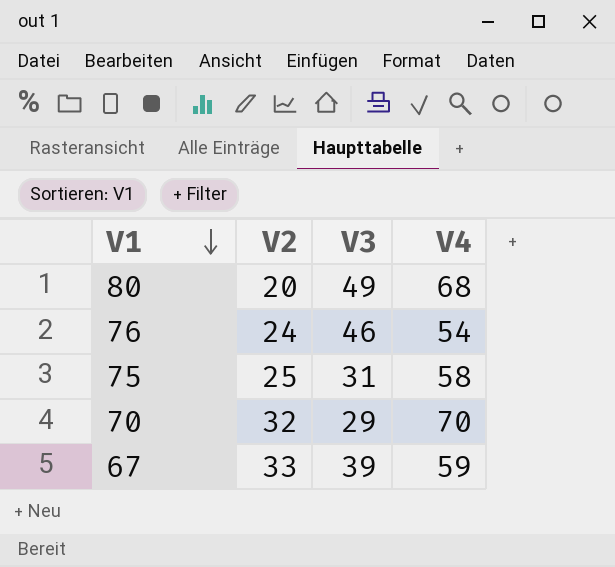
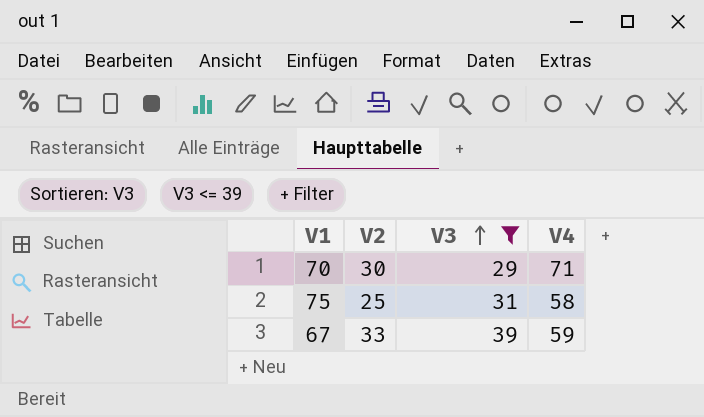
filter: none -> V3 <= 39
row order: V1 descending -> V3 ascending
70 | V2: 32 -> 30
70 | V4: 70 -> 71

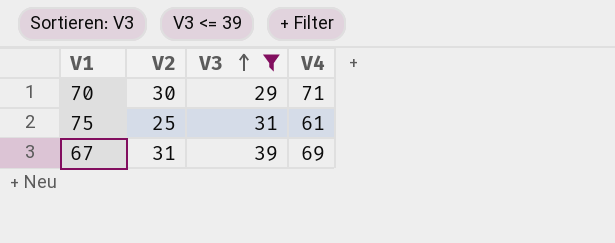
75 | V4: 58 -> 61
67 | V2: 33 -> 31
67 | V4: 59 -> 69

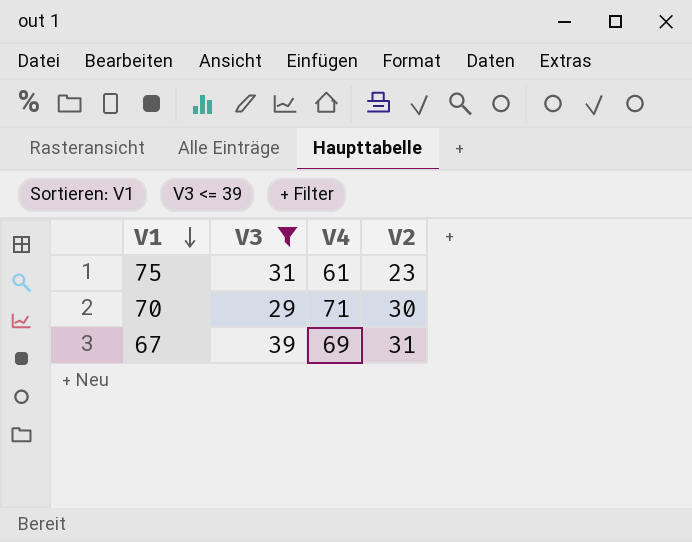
row order: V3 ascending -> V1 descending
column V2 | position: 2 -> 4
75 | V2: 25 -> 23

